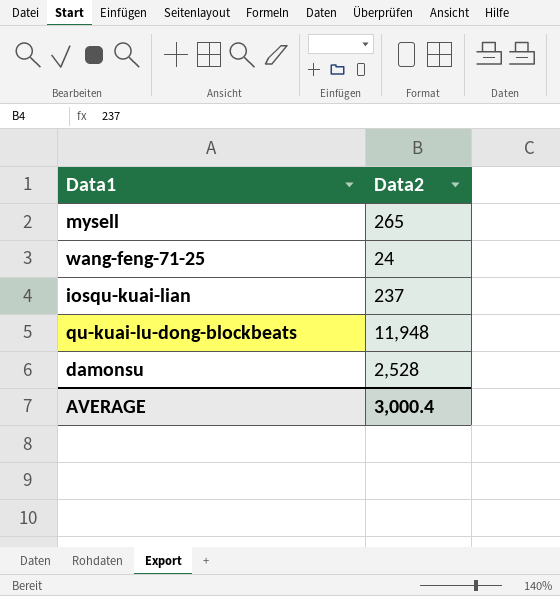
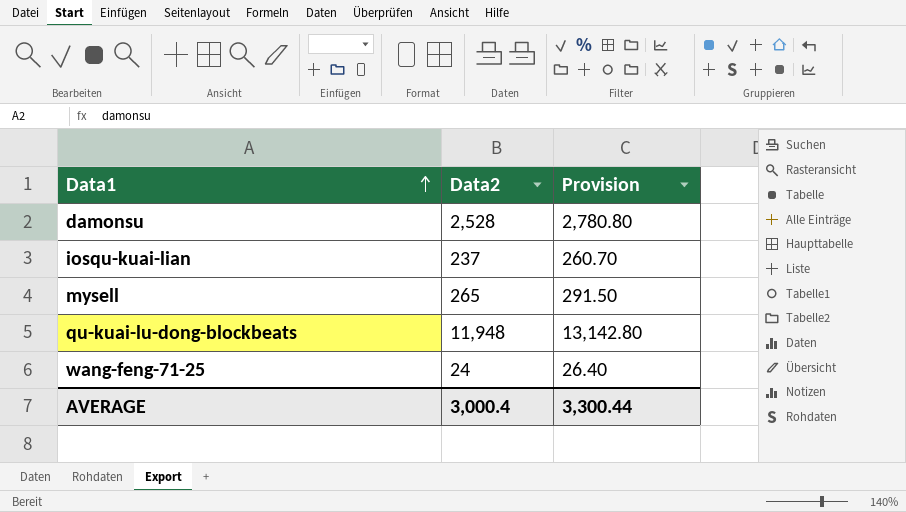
row order: none -> Data1 ascending
column Provision | formula: none -> [Data2] * 1.1

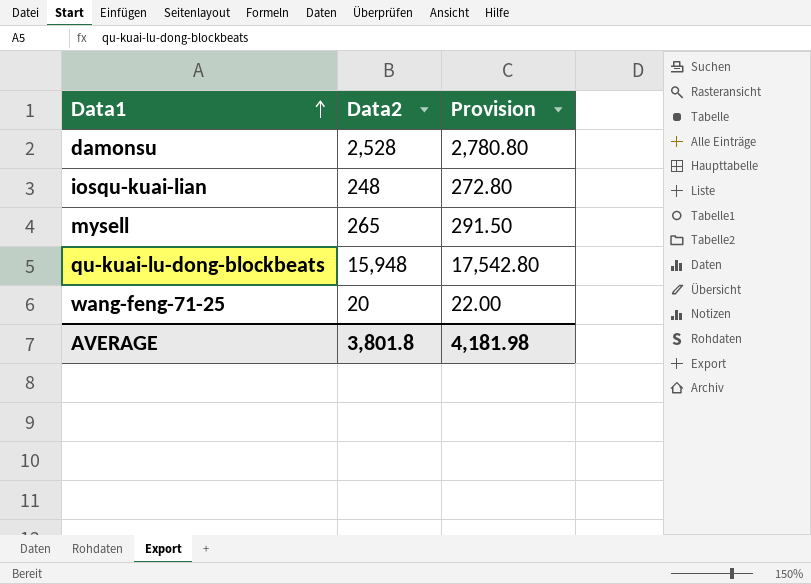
iosqu-kuai-lian | Data2: 237 -> 248
iosqu-kuai-lian | Provision: 260.70 -> 272.80
qu-kuai-lu-dong-blockbeats | Data2: 11,948 -> 15,948
qu-kuai-lu-dong-blockbeats | Provision: 13,142.80 -> 17,542.80
wang-feng-71-25 | Data2: 24 -> 20
wang-feng-71-25 | Provision: 26.40 -> 22.00
AVERAGE | Data2: 3,000.4 -> 3,801.8
AVERAGE | Provision: 3,300.44 -> 4,181.98

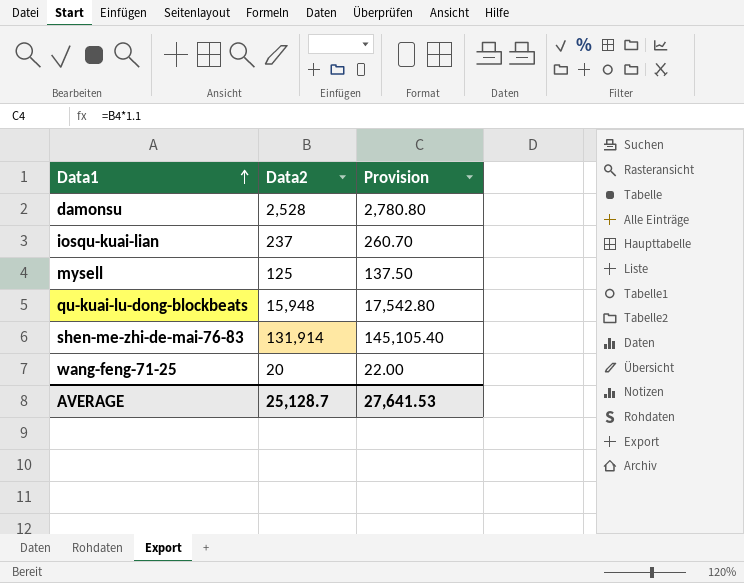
iosqu-kuai-lian | Data2: 248 -> 237
iosqu-kuai-lian | Provision: 272.80 -> 260.70
mysell | Data2: 265 -> 125
mysell | Provision: 291.50 -> 137.50
row shen-me-zhi-de-mai-76-83: none -> 131,914 | 145,105.40
AVERAGE | Data2: 3,801.8 -> 25,128.7
AVERAGE | Provision: 4,181.98 -> 27,641.53

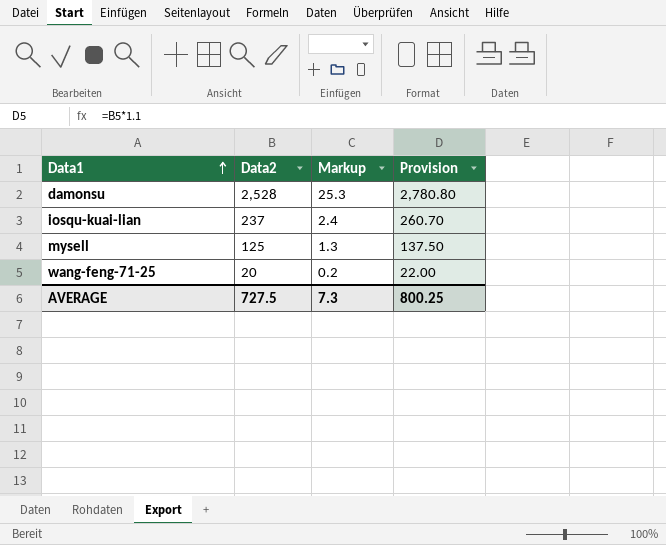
column Markup | formula: none -> [Data2] * 0.01
row qu-kuai-lu-dong-blockbeats: 15,948 | 17,542.80 -> none
row shen-me-zhi-de-mai-76-83: 131,914 | 145,105.40 -> none
AVERAGE | Data2: 25,128.7 -> 727.5
AVERAGE | Provision: 27,641.53 -> 800.25

